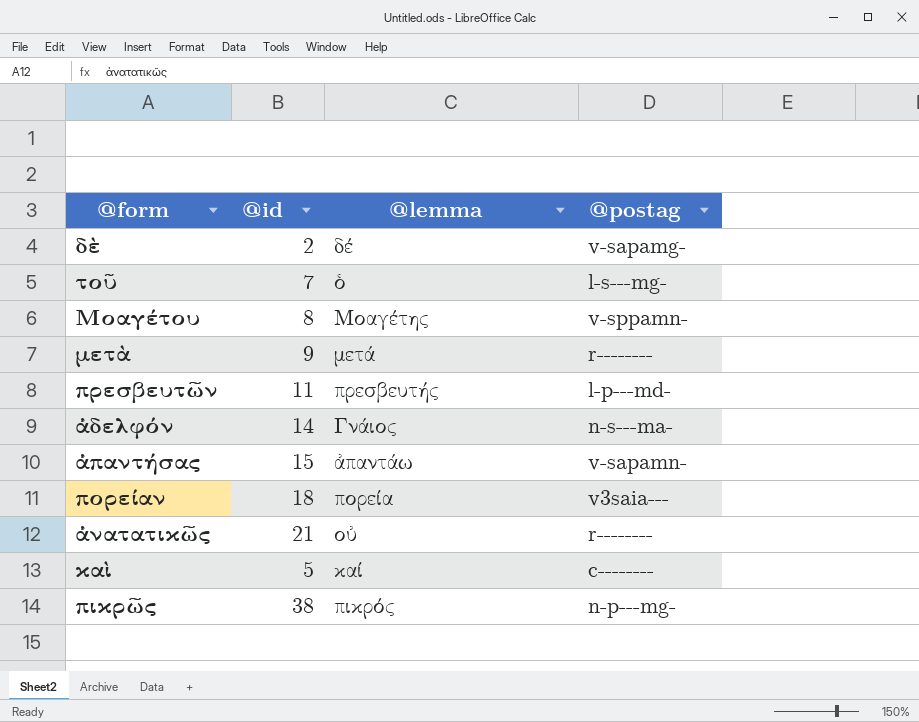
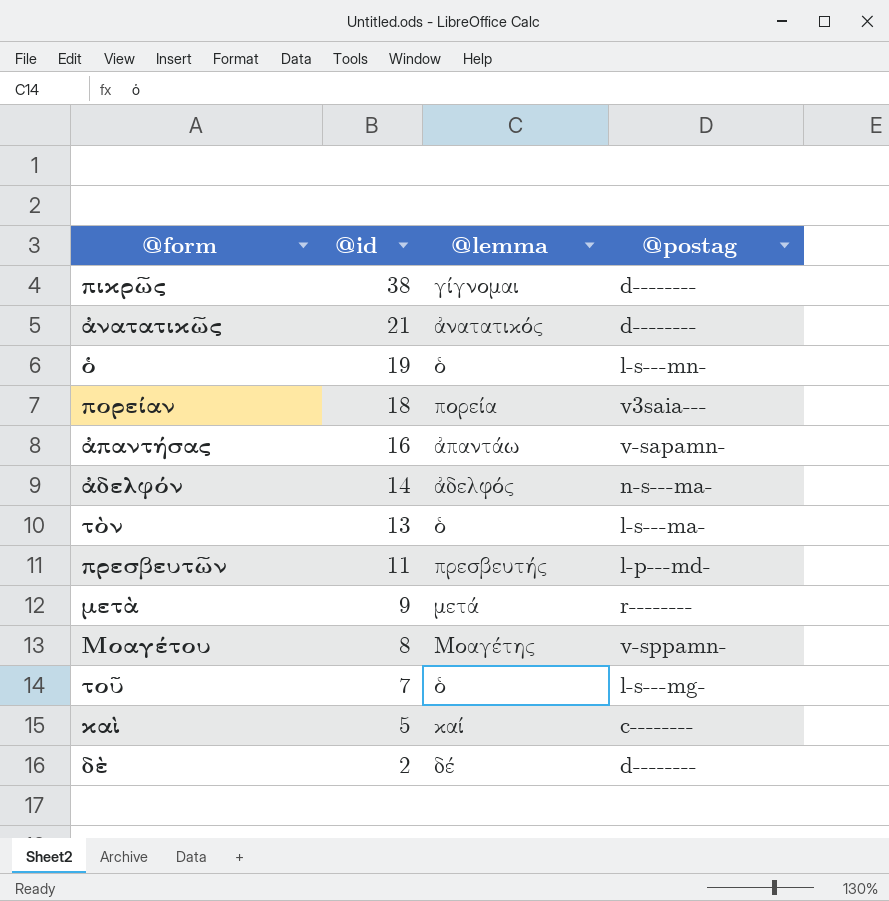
row order: none -> @id descending
πικρῶς | @lemma: πικρός -> γίγνομαι
πικρῶς | @postag: n-p---mg- -> d--------
ἀνατατικῶς | @lemma: οὐ -> ἀνατατικός
ἀνατατικῶς | @postag: r-------- -> d--------
row ὁ: none -> 19 | ὁ | l-s---mn-
ἀπαντήσας | @id: 15 -> 16
ἀδελφόν | @lemma: Γνάιος -> ἀδελφός
row τὸν: none -> 13 | ὁ | l-s---ma-
δὲ | @postag: v-sapamg- -> d--------

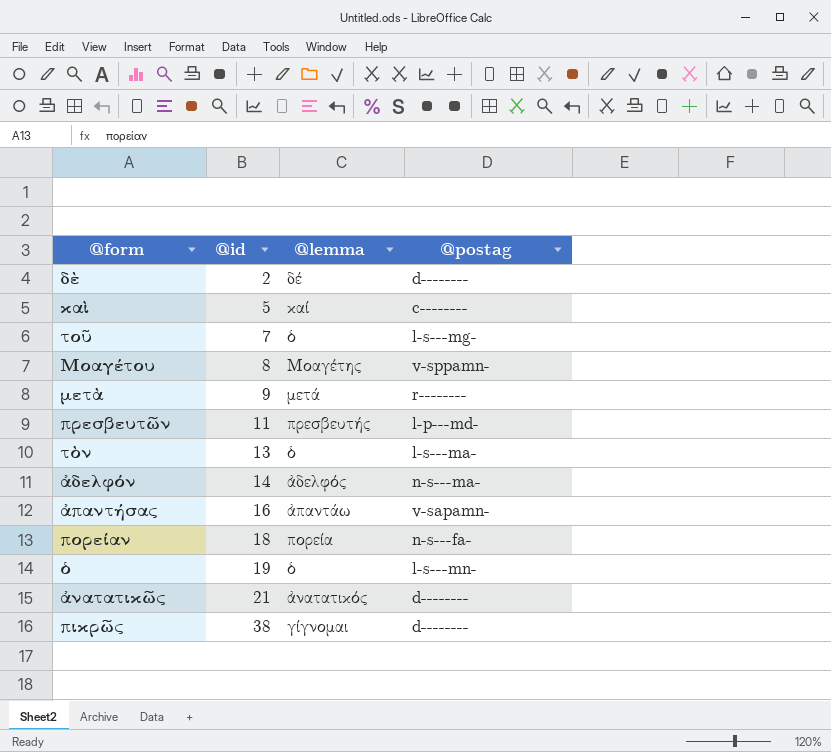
row order: @id descending -> @id ascending
πορείαν | @postag: v3saia--- -> n-s---fa-

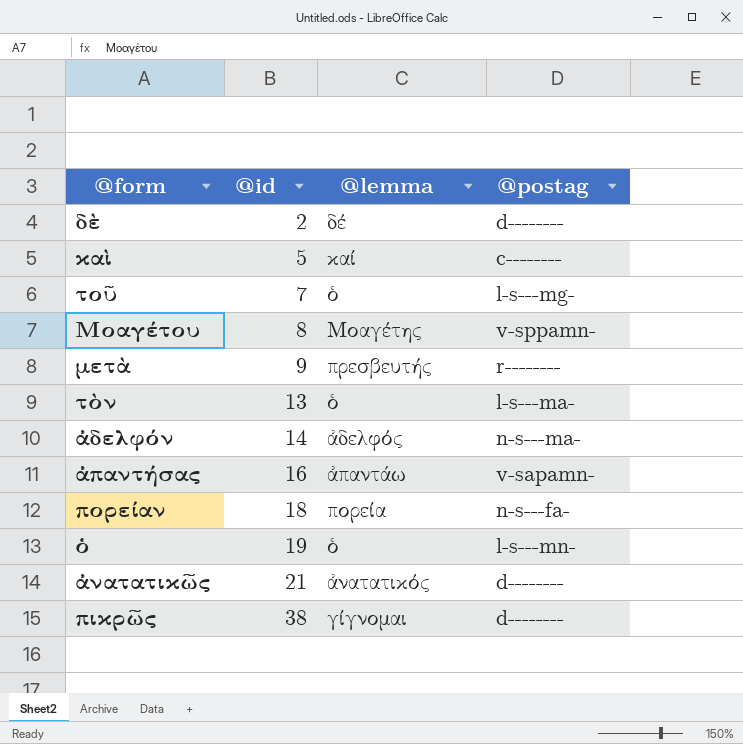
row πρεσβευτῶν: 11 | πρεσβευτής | l-p---md- -> none
μετὰ | @lemma: μετά -> πρεσβευτής

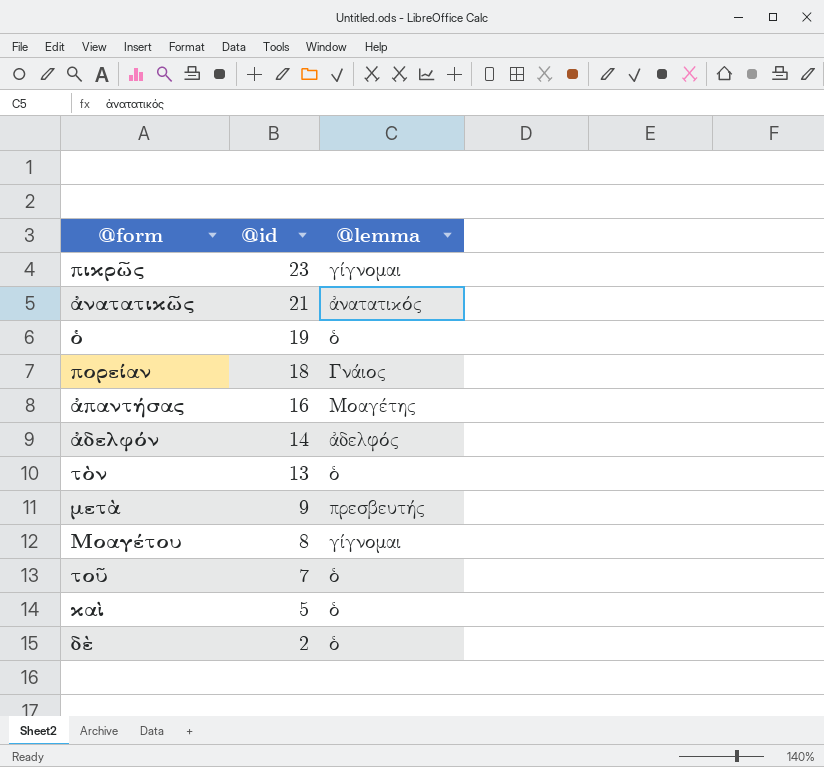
row order: @id ascending -> @id descending
column @postag | position: 4 -> none
πικρῶς | @id: 38 -> 23
πορείαν | @lemma: πορεία -> Γνάιος
ἀπαντήσας | @lemma: ἀπαντάω -> Μοαγέτης
Μοαγέτου | @lemma: Μοαγέτης -> γίγνομαι
καὶ | @lemma: καί -> ὁ
δὲ | @lemma: δέ -> ὁ

